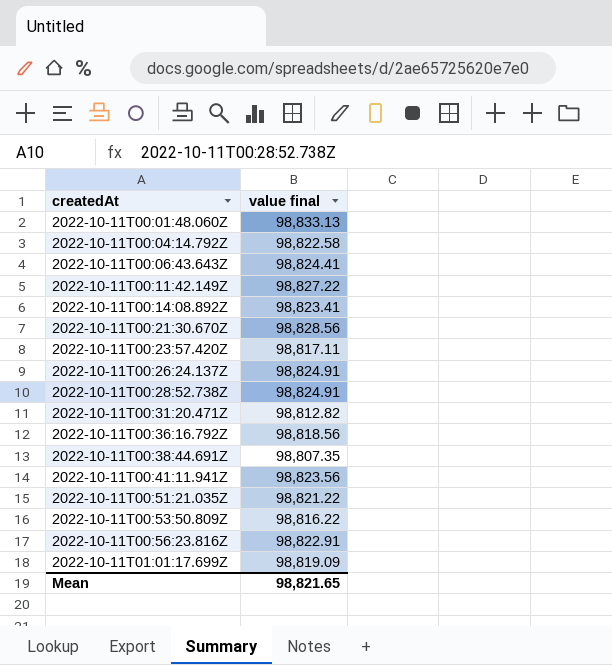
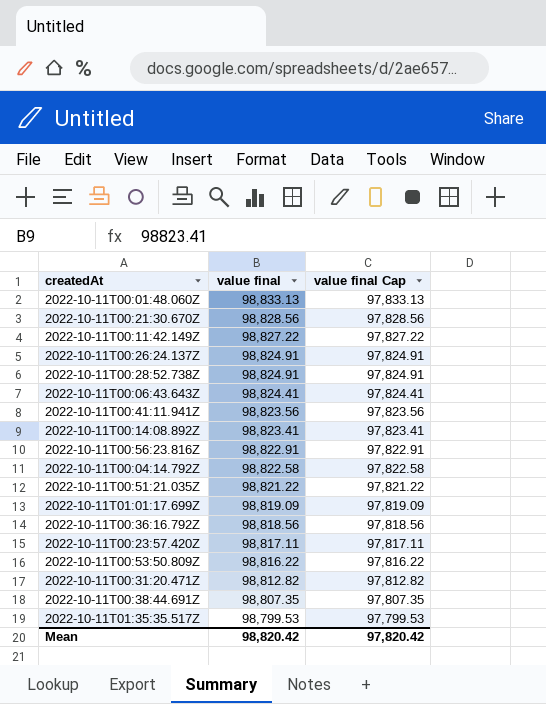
row order: createdAt ascending -> value final descending
column value final Cap | formula: none -> [value final] - 1000
row 2022-10-11T01:35:35.517Z: none -> 98,799.53 | 97,799.53
Mean | value final: 98,821.65 -> 98,820.42

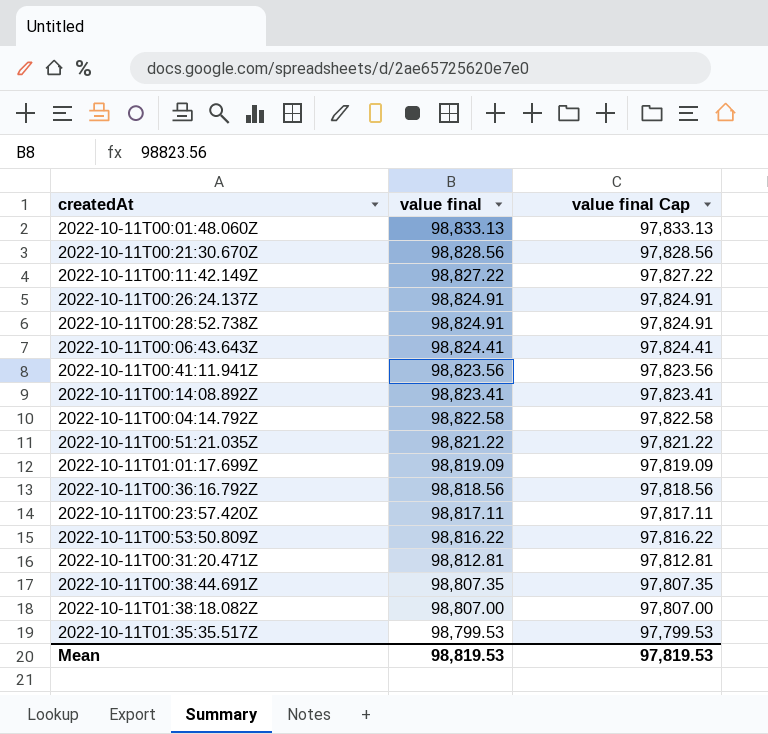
row 2022-10-11T00:56:23.816Z: 98,822.91 | 97,822.91 -> none
2022-10-11T00:31:20.471Z | value final: 98,812.82 -> 98,812.81
2022-10-11T00:31:20.471Z | value final Cap: 97,812.82 -> 97,812.81
row 2022-10-11T01:38:18.082Z: none -> 98,807.00 | 97,807.00
Mean | value final: 98,820.42 -> 98,819.53
Mean | value final Cap: 97,820.42 -> 97,819.53

